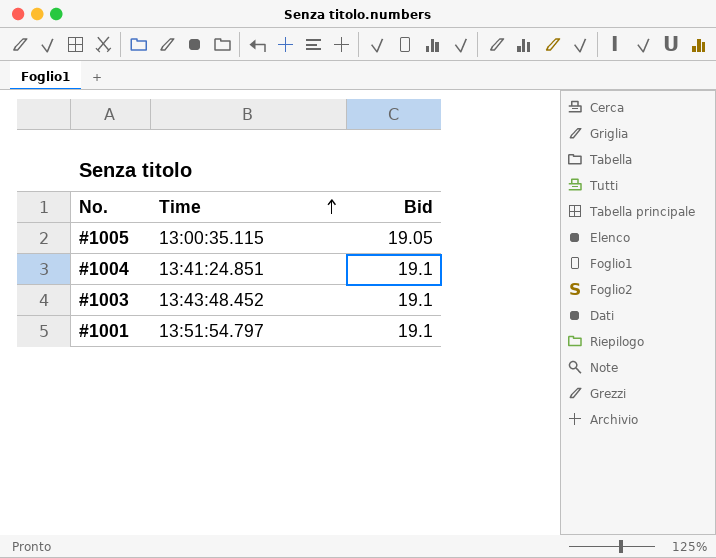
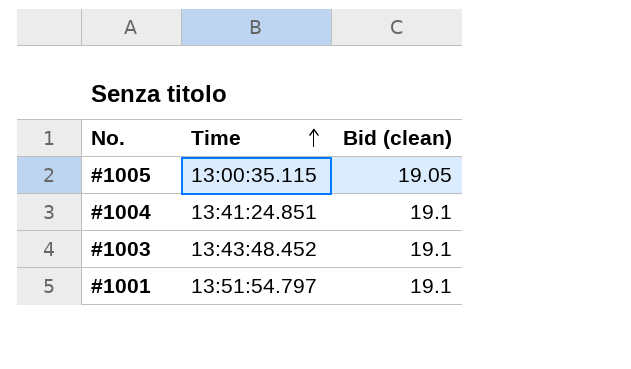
column name: Bid -> Bid (clean)

